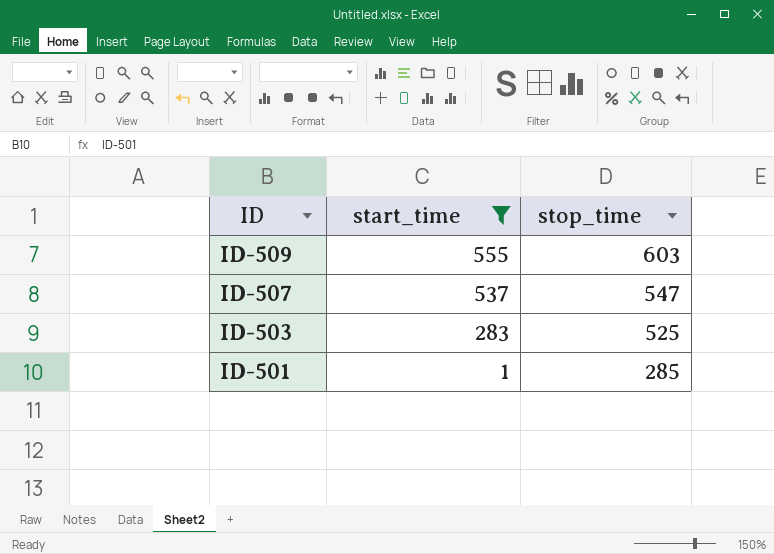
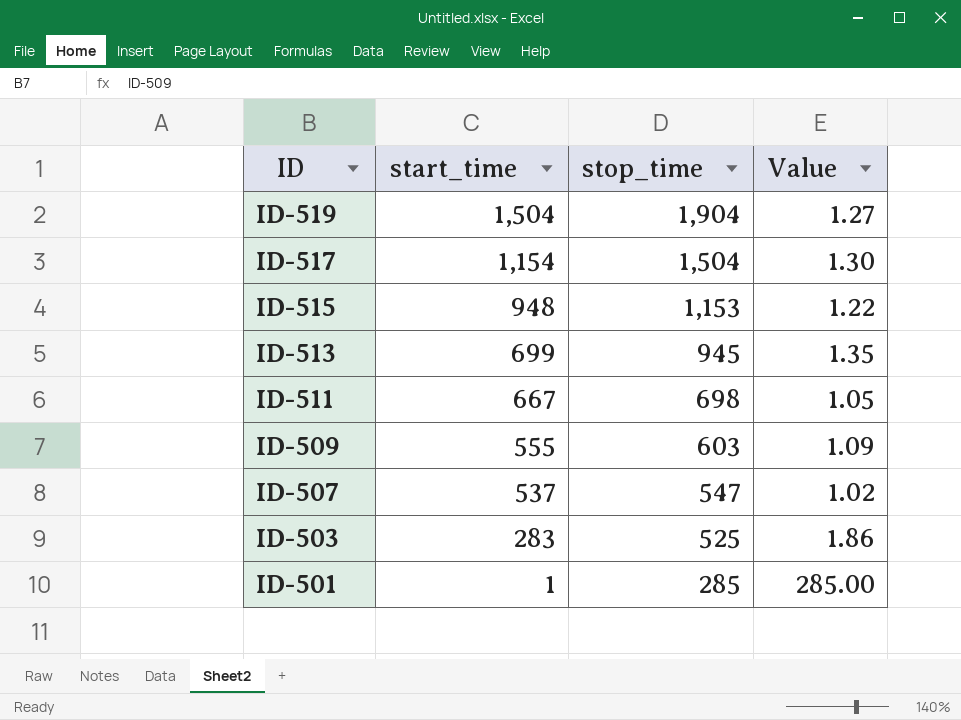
filter: start_time <= 555 -> none
column Value | formula: none -> [stop_time] / [start_time]

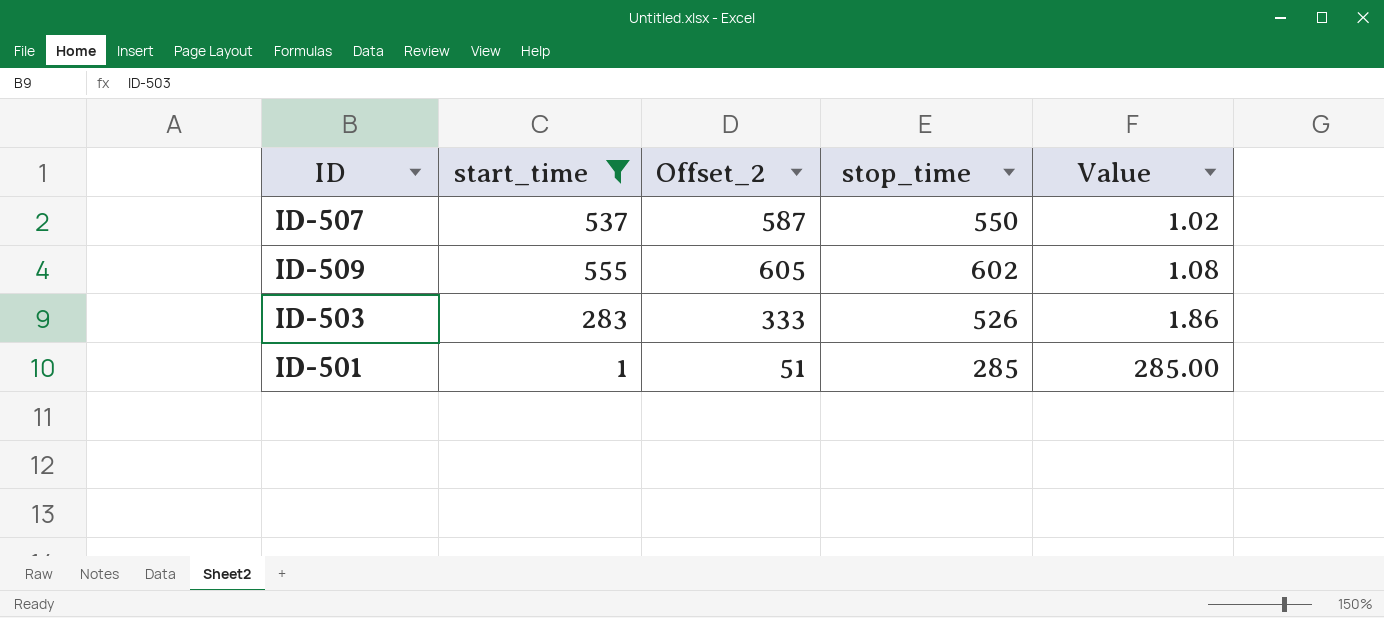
filter: none -> start_time <= 555
row order: ID descending -> Value ascending
column Offset_2 | formula: none -> [start_time] + 50
ID-507 | stop_time: 547 -> 550
ID-509 | stop_time: 603 -> 602
ID-509 | Value: 1.09 -> 1.08
ID-503 | stop_time: 525 -> 526

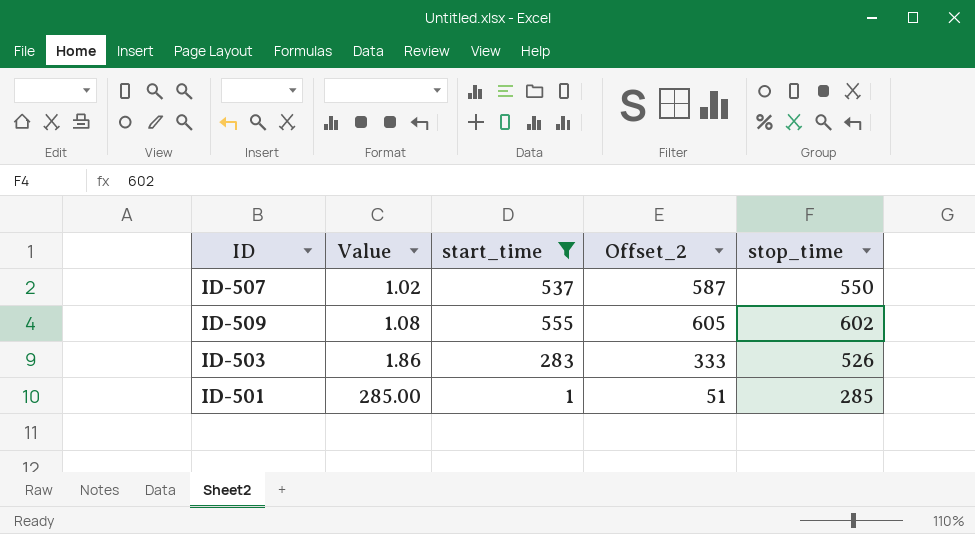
column Value | position: 5 -> 2

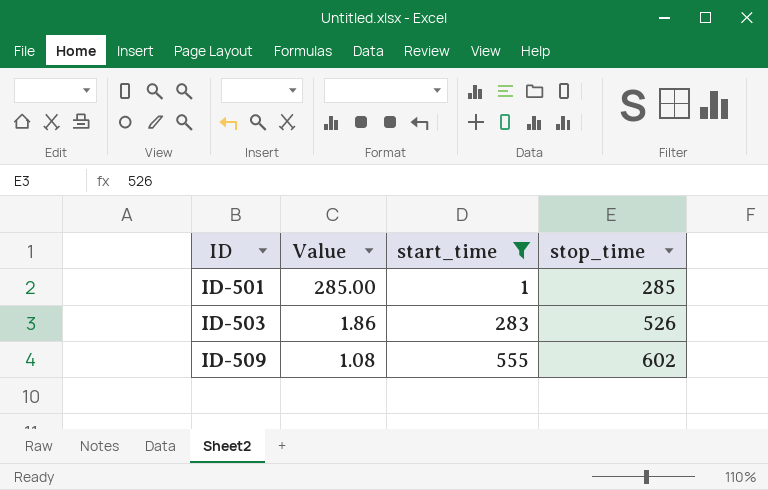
row order: Value ascending -> ID ascending
column Offset_2 | formula: [start_time] + 50 -> none
row ID-507: 1.02 | 537 | 587 | 550 -> none

